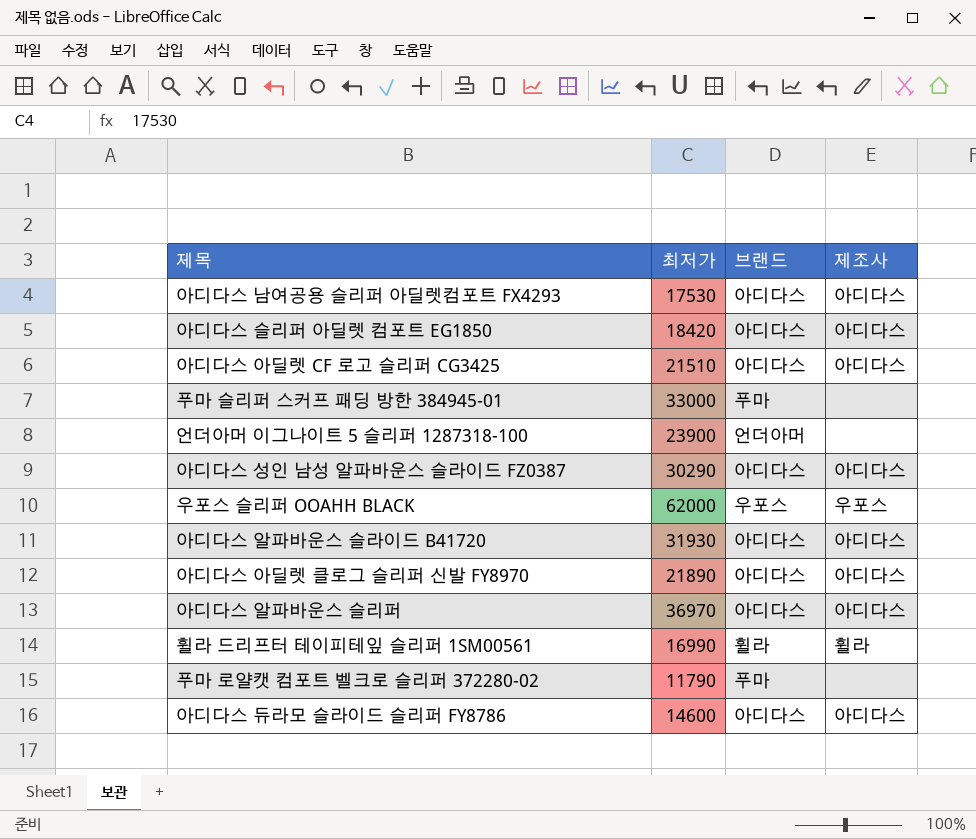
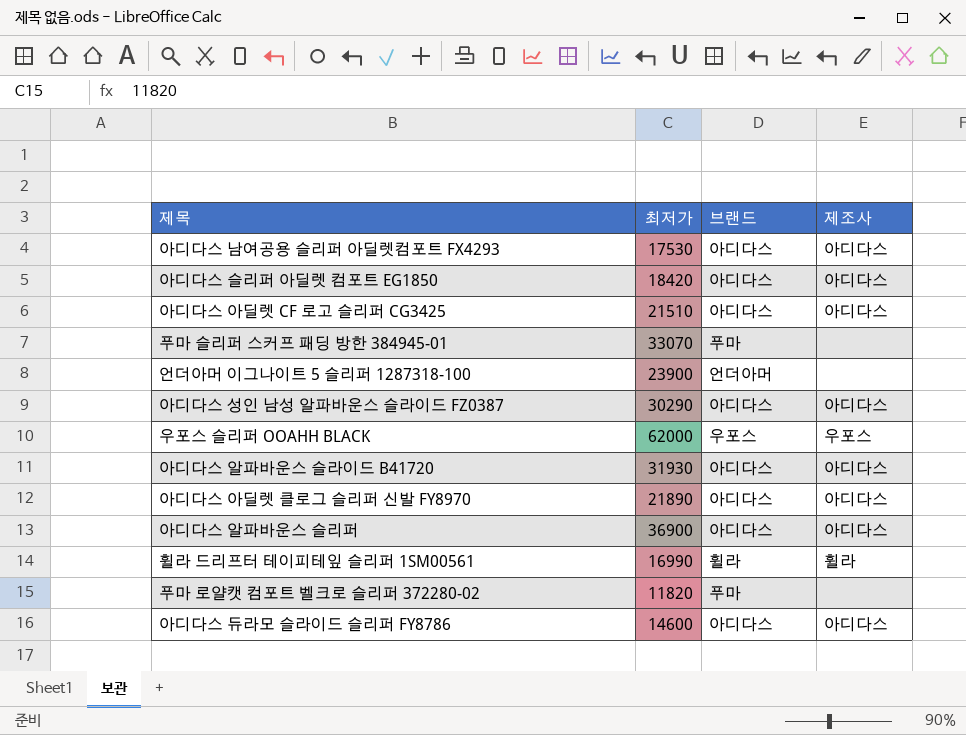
푸마 슬리퍼 스커프 패딩 방한 384945-01 | 최저가: 33000 -> 33070
아디다스 알파바운스 슬리퍼 | 최저가: 36970 -> 36900
푸마 로얄캣 컴포트 벨크로 슬리퍼 372280-02 | 최저가: 11790 -> 11820

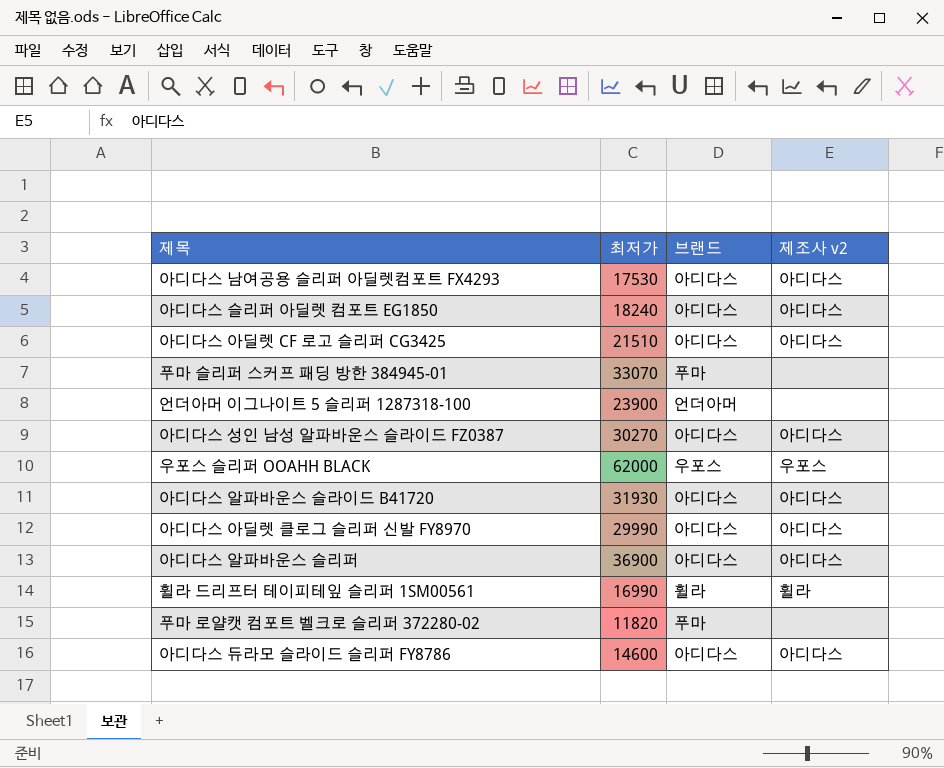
column name: 제조사 -> 제조사 v2
아디다스 슬리퍼 아딜렛 컴포트 EG1850 | 최저가: 18420 -> 18240
아디다스 성인 남성 알파바운스 슬라이드 FZ0387 | 최저가: 30290 -> 30270
아디다스 아딜렛 클로그 슬리퍼 신발 FY8970 | 최저가: 21890 -> 29990

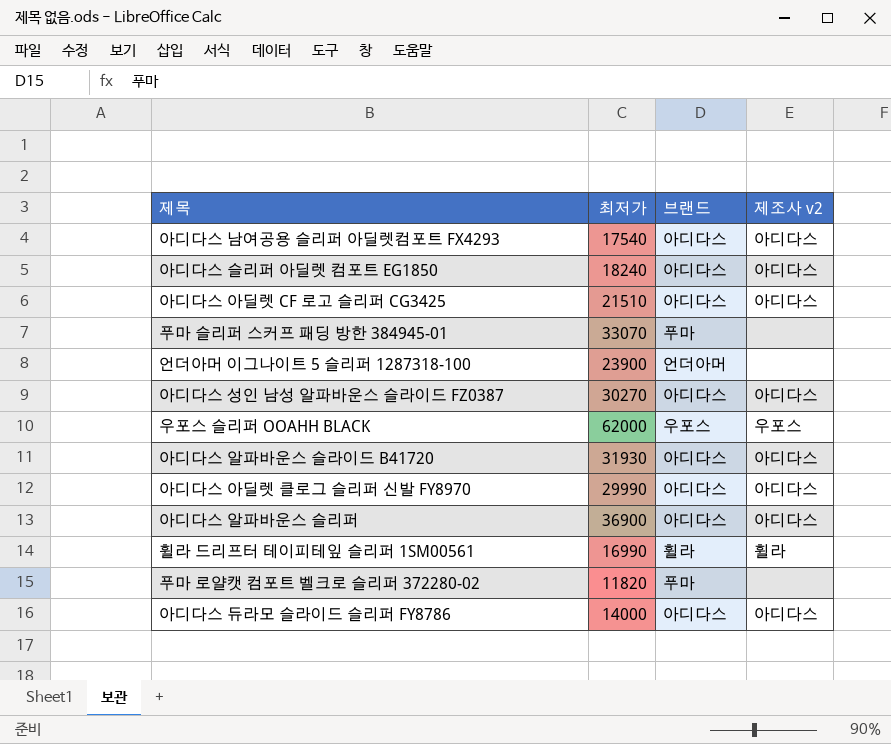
아디다스 남여공용 슬리퍼 아딜렛컴포트 FX4293 | 최저가: 17530 -> 17540
아디다스 듀라모 슬라이드 슬리퍼 FY8786 | 최저가: 14600 -> 14000

